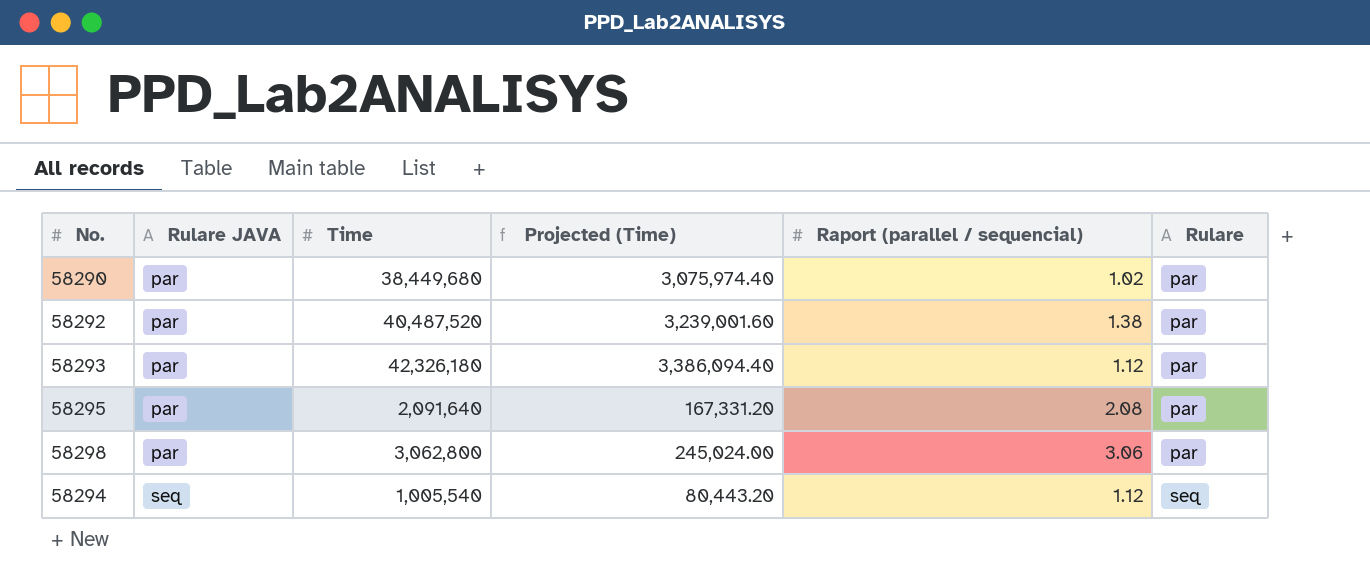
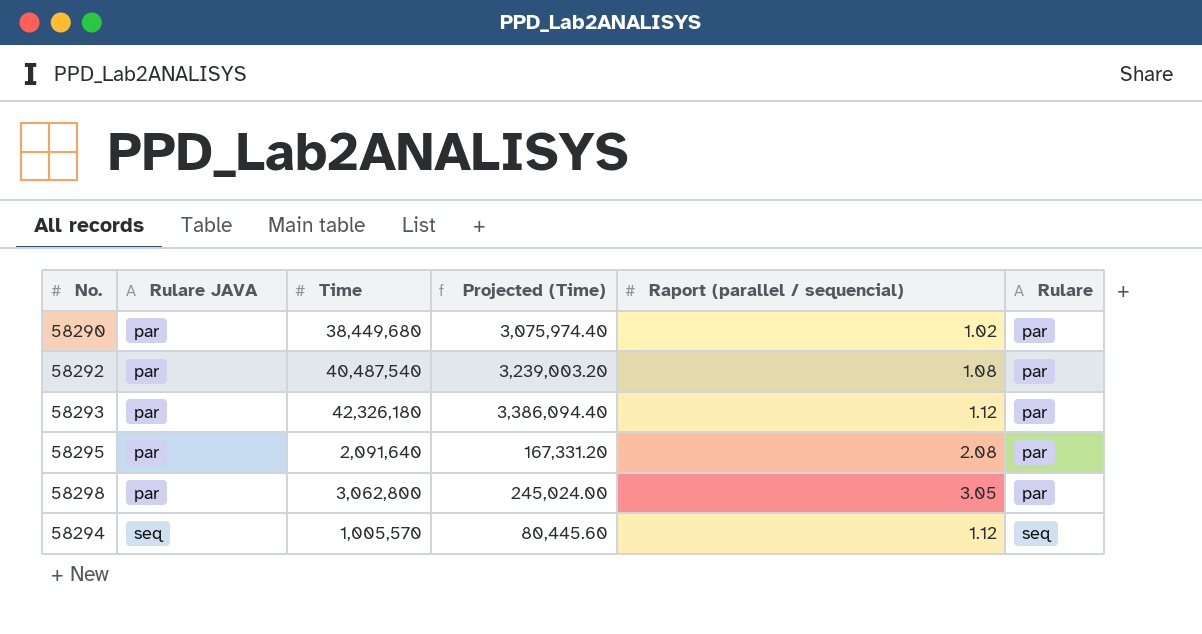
58292 | Time: 40,487,520 -> 40,487,540
58292 | Projected (Time): 3,239,001.60 -> 3,239,003.20
58292 | Raport (parallel / sequencial): 1.38 -> 1.08
58298 | Raport (parallel / sequencial): 3.06 -> 3.05
58294 | Time: 1,005,540 -> 1,005,570
58294 | Projected (Time): 80,443.20 -> 80,445.60

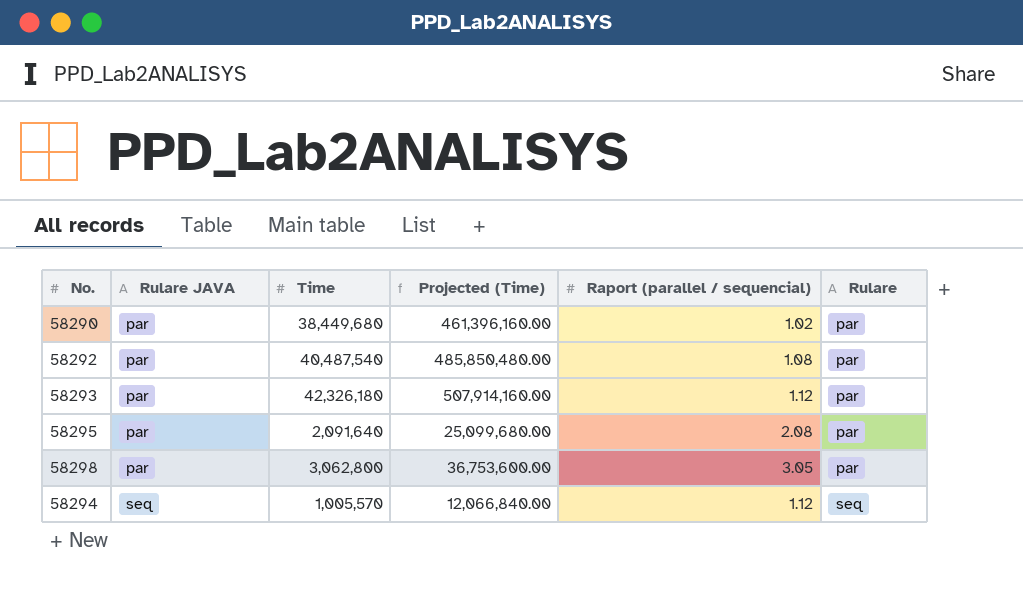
column Projected (Time) | formula: [Time] * 0.08 -> [Time] * 12

